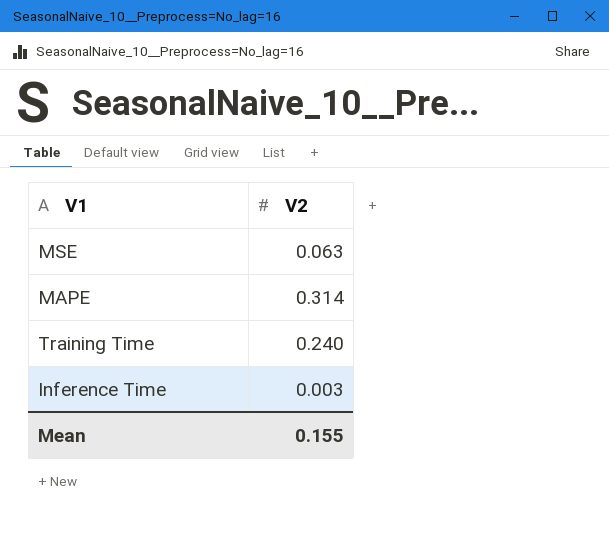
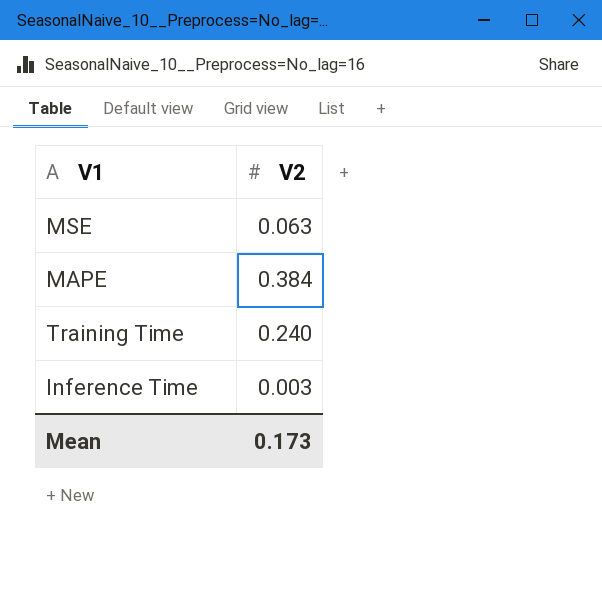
MAPE | V2: 0.314 -> 0.384
Mean | V2: 0.155 -> 0.173

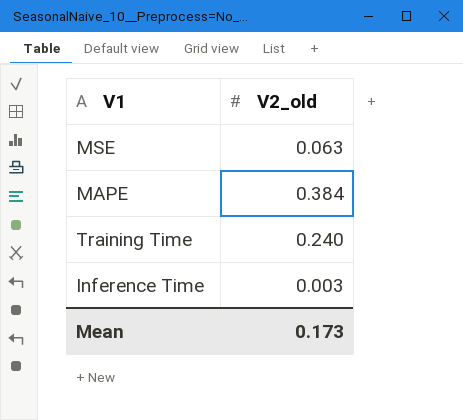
column name: V2 -> V2_old

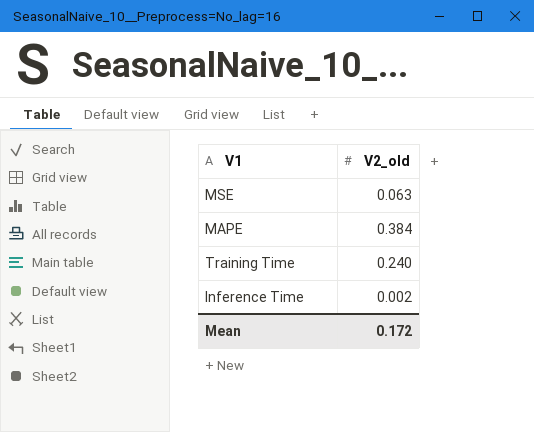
Inference Time | V2_old: 0.003 -> 0.002
Mean | V2_old: 0.173 -> 0.172

